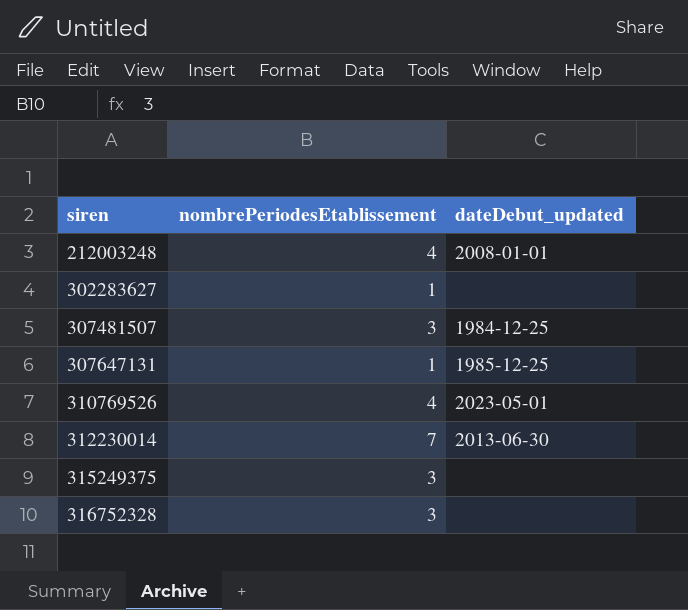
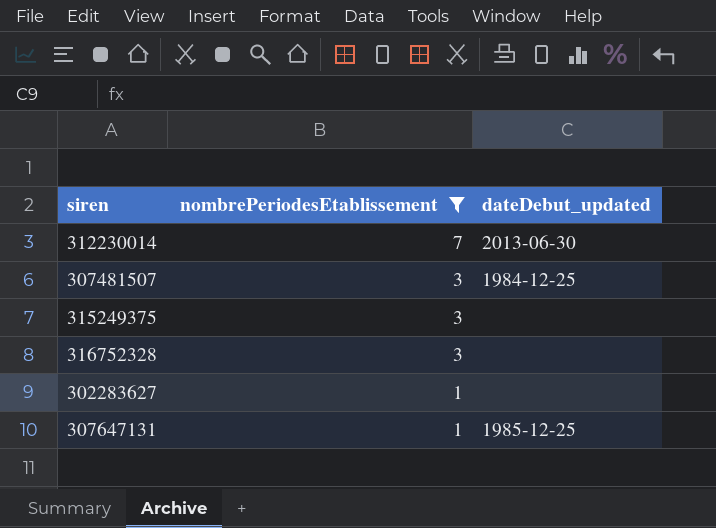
filter: none -> nombrePeriodesEtablissement != 4
row order: siren ascending -> nombrePeriodesEtablissement descending

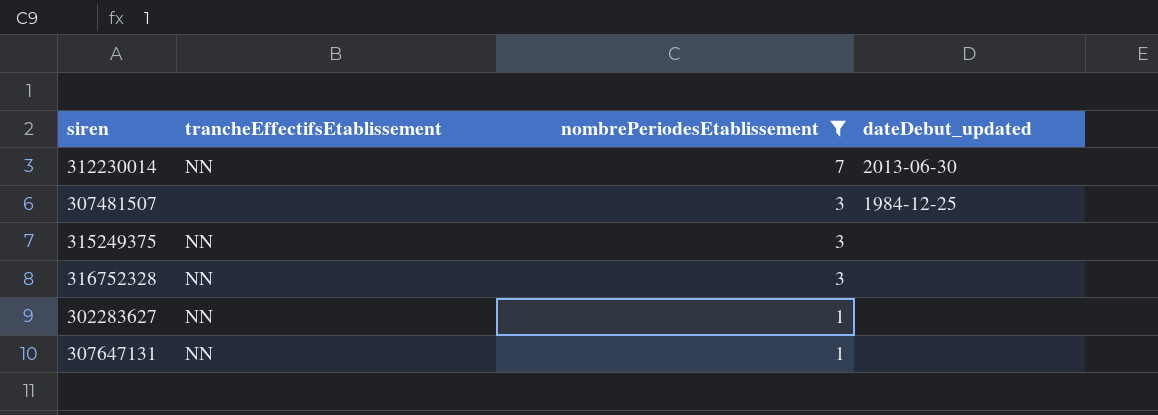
column trancheEffectifsEtablissement | position: none -> 2
307647131 | dateDebut_updated: 1985-12-25 -> none

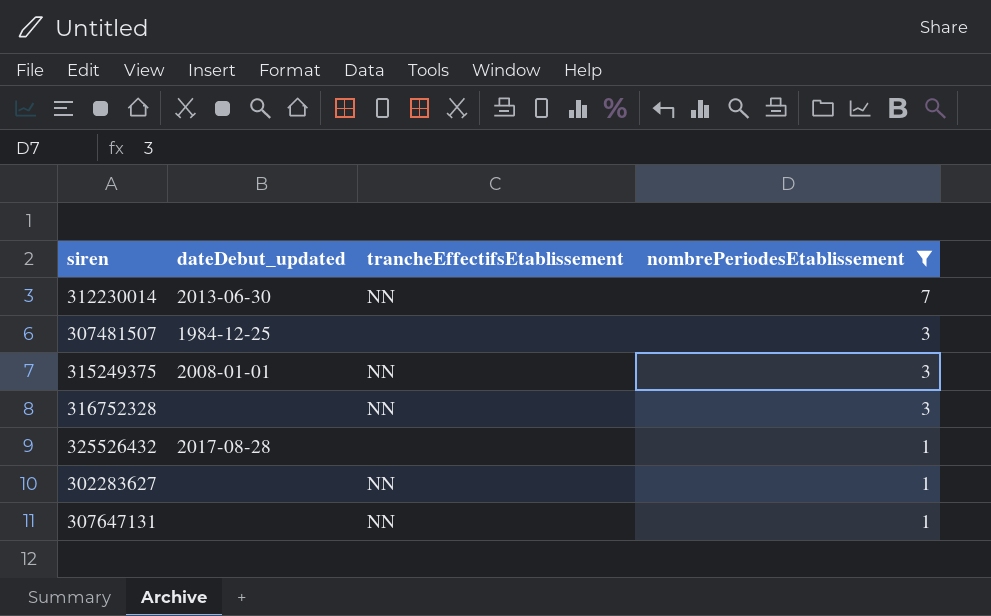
column dateDebut_updated | position: 4 -> 2
315249375 | dateDebut_updated: none -> 2008-01-01
row 325526432: none -> 2017-08-28 | none | 1

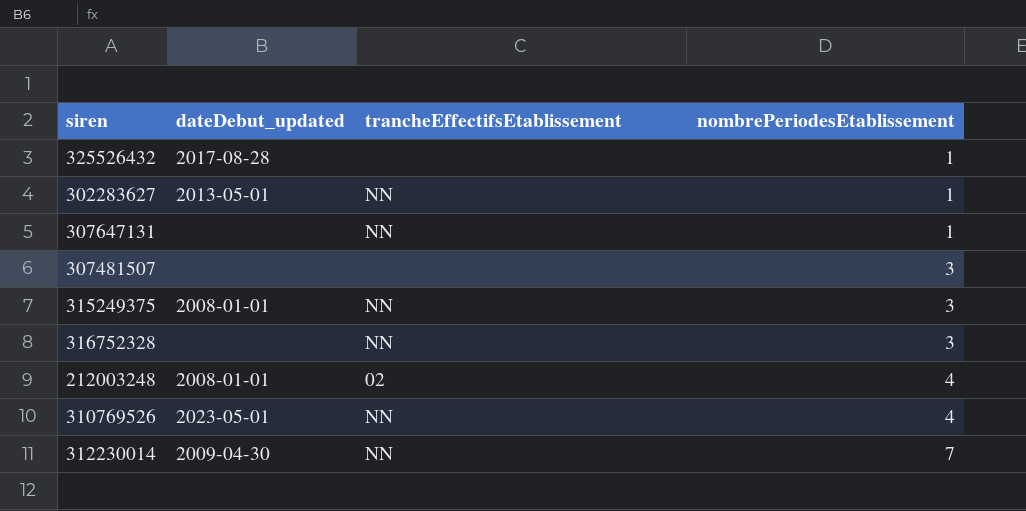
filter: nombrePeriodesEtablissement != 4 -> none
row order: nombrePeriodesEtablissement descending -> nombrePeriodesEtablissement ascending
302283627 | dateDebut_updated: none -> 2013-05-01
307481507 | dateDebut_updated: 1984-12-25 -> none
312230014 | dateDebut_updated: 2013-06-30 -> 2009-04-30

